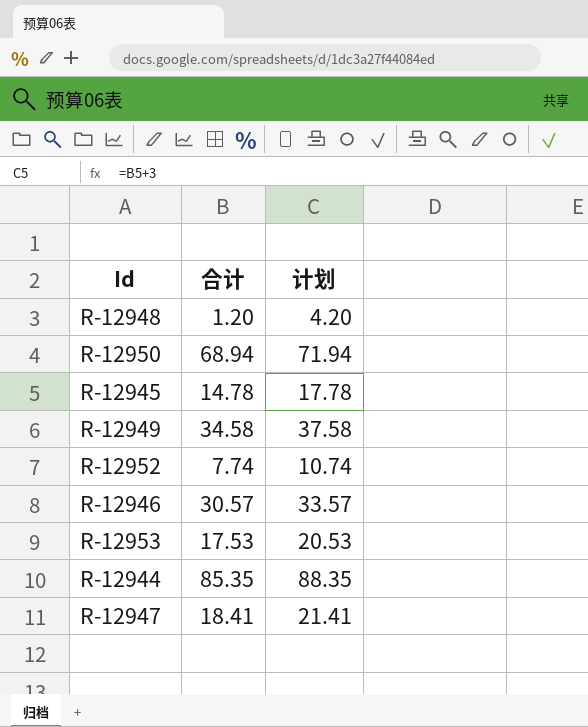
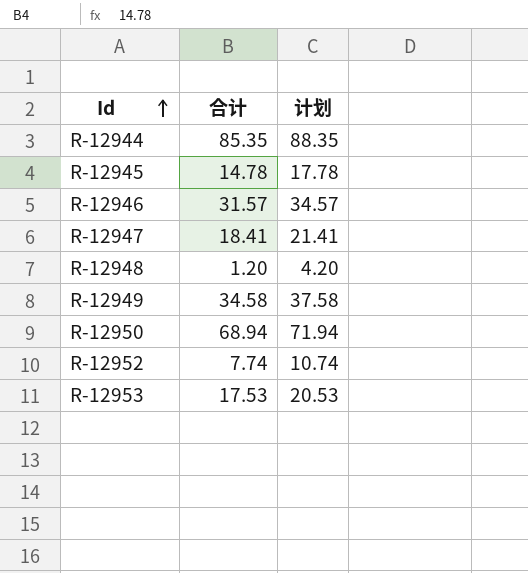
row order: none -> Id ascending
R-12946 | 合计: 30.57 -> 31.57
R-12946 | 计划: 33.57 -> 34.57

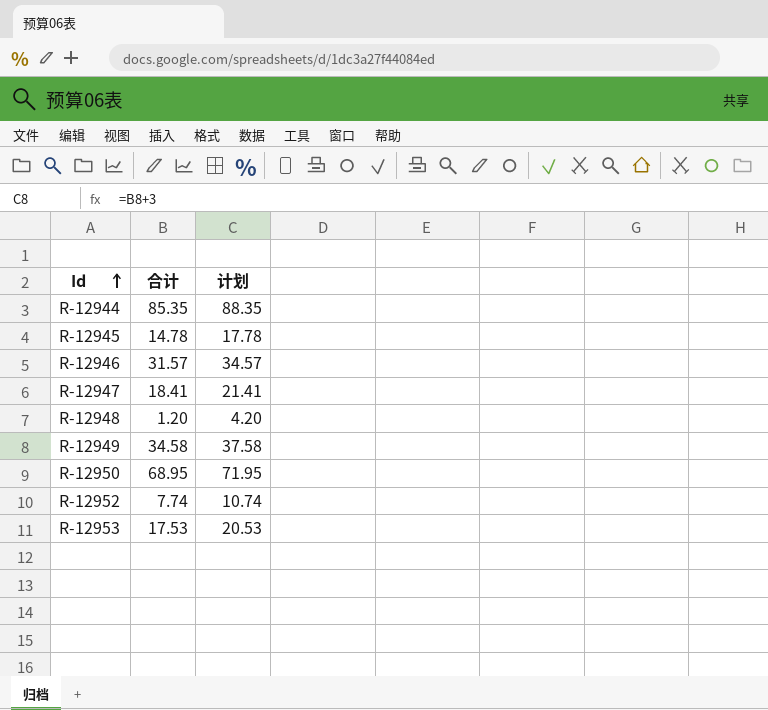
R-12950 | 合计: 68.94 -> 68.95
R-12950 | 计划: 71.94 -> 71.95

